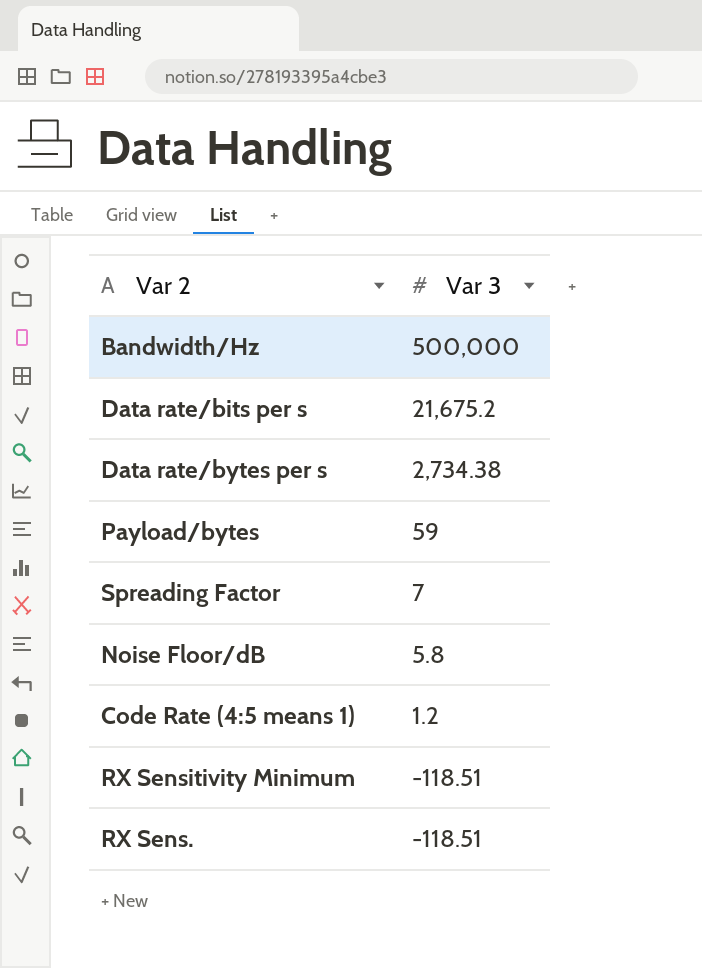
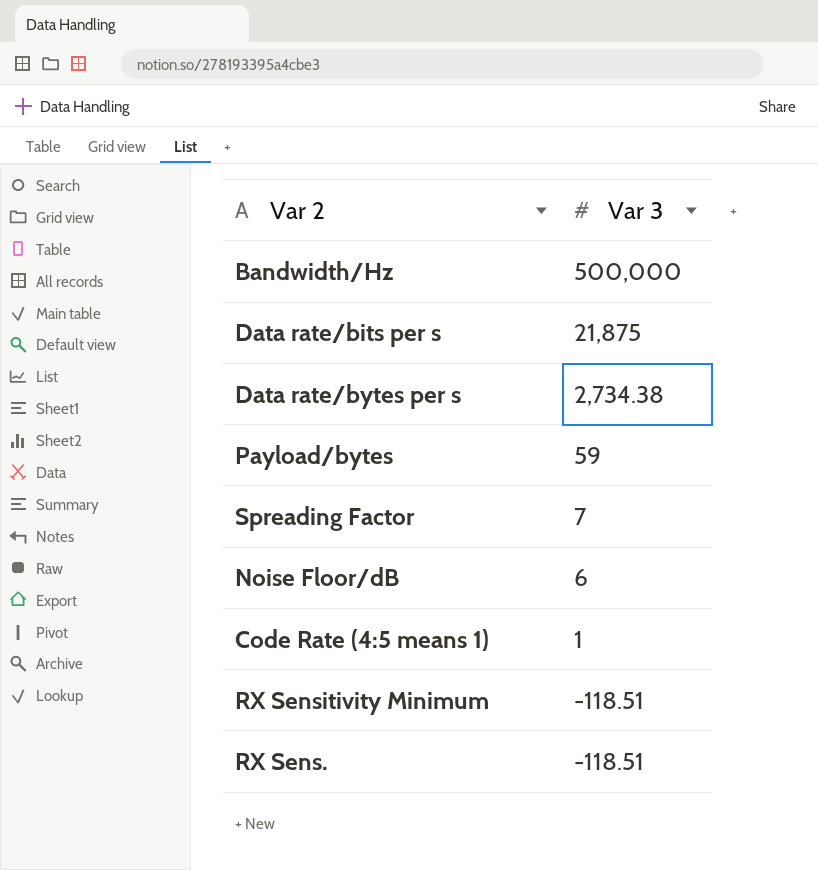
Data rate/bits per s | Var 3: 21,675.2 -> 21,875
Noise Floor/dB | Var 3: 5.8 -> 6
Code Rate (4:5 means 1) | Var 3: 1.2 -> 1

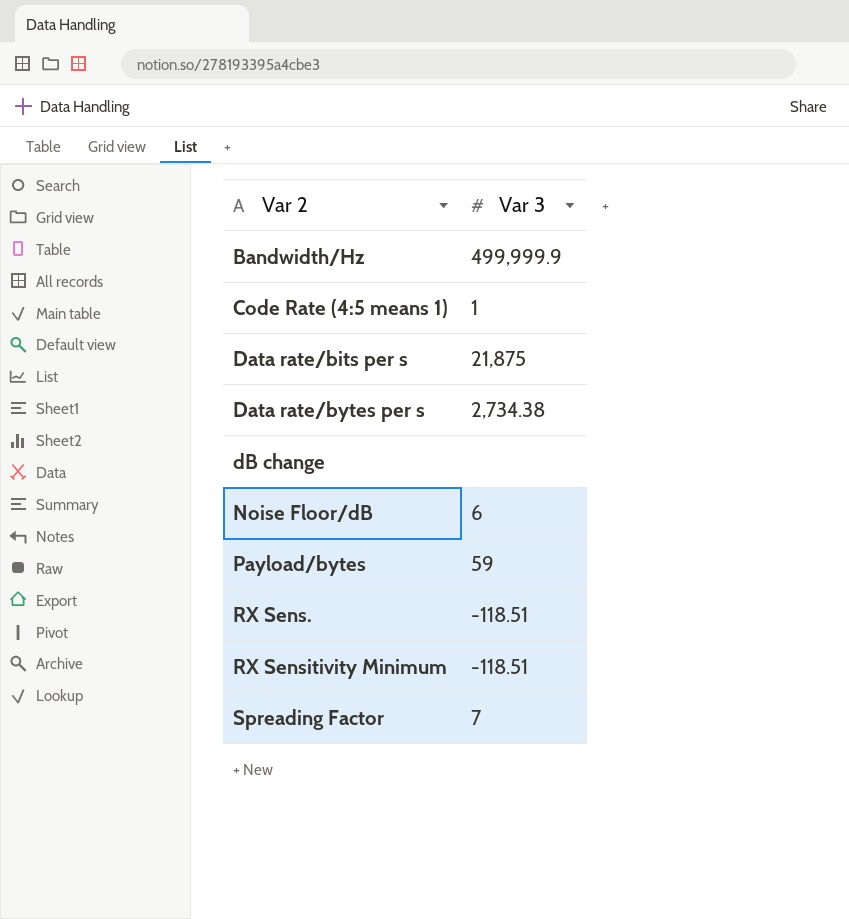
row order: Var 3 descending -> Var 2 ascending
Bandwidth/Hz | Var 3: 500,000 -> 499,999.9
row dB change: none -> none

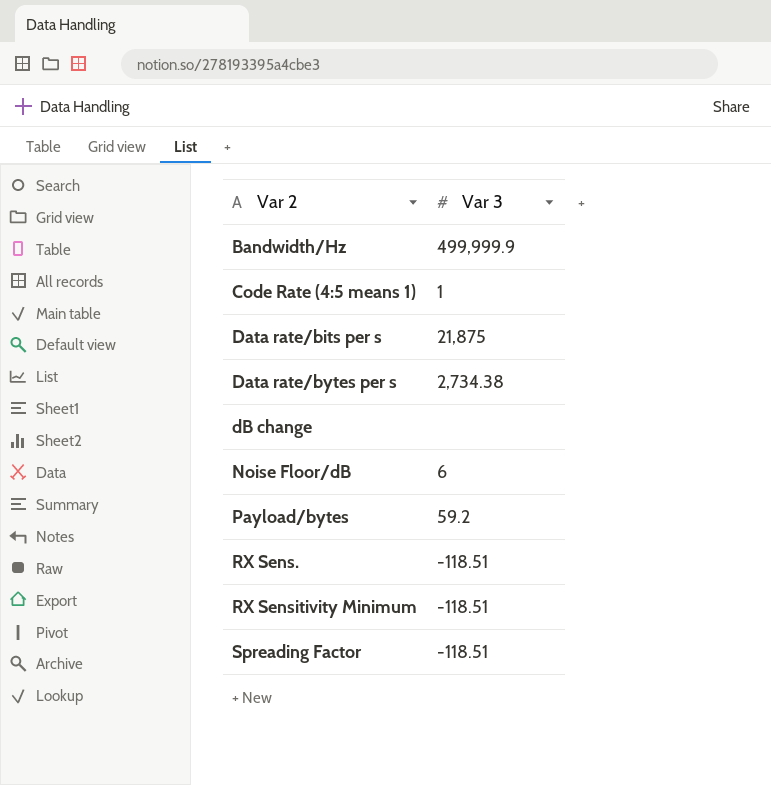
Payload/bytes | Var 3: 59 -> 59.2
Spreading Factor | Var 3: 7 -> -118.51

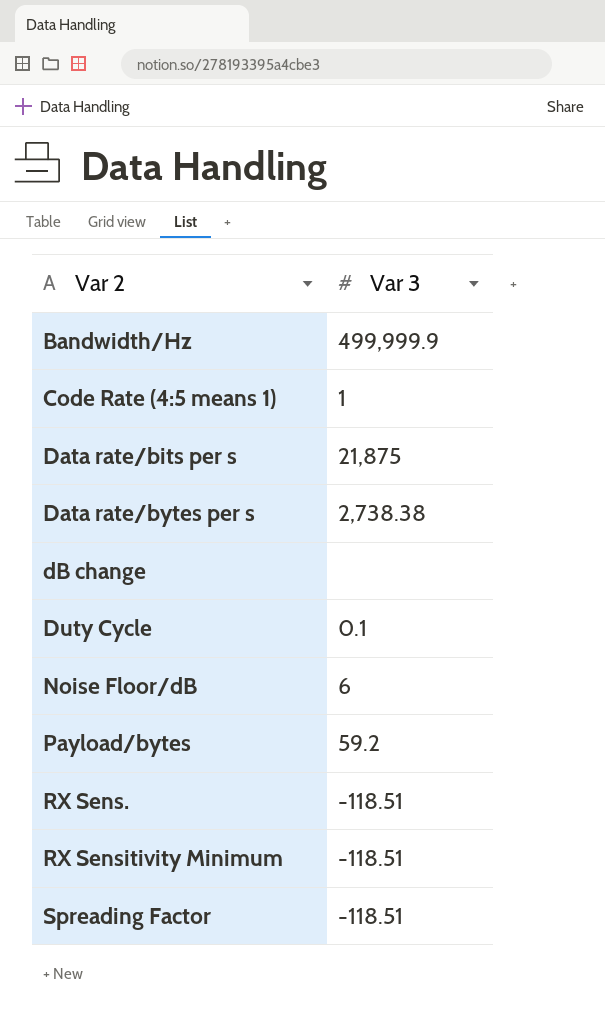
Data rate/bytes per s | Var 3: 2,734.38 -> 2,738.38
row Duty Cycle: none -> 0.1

